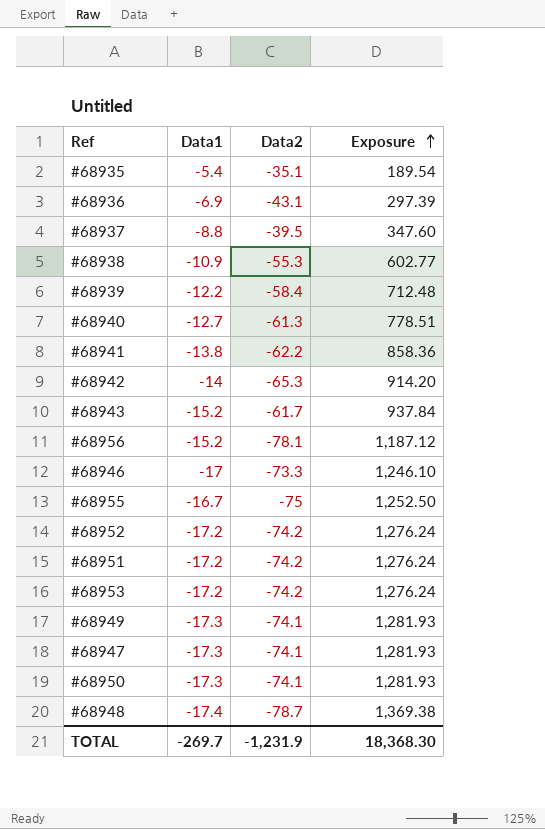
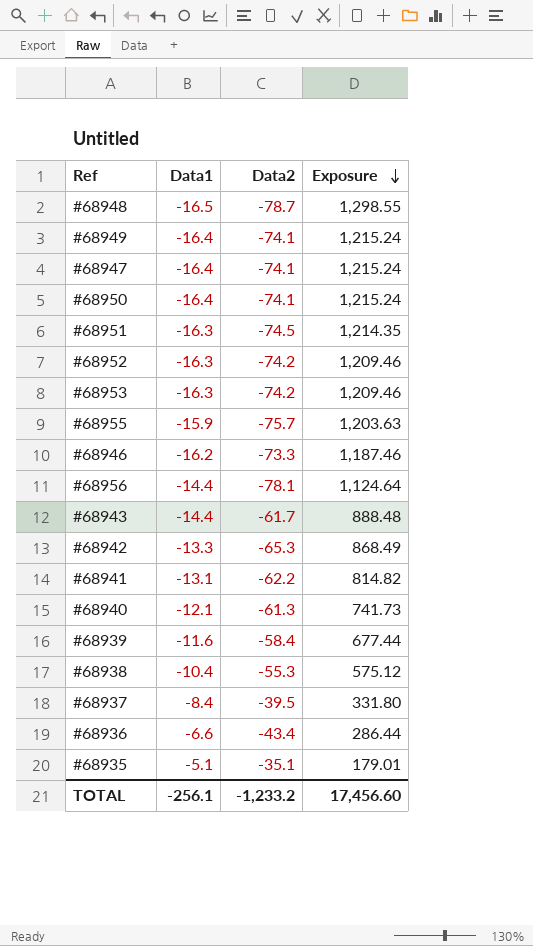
row order: Exposure ascending -> Exposure descending
#68948 | Data1: -17.4 -> -16.5
#68948 | Exposure: 1,369.38 -> 1,298.55
#68949 | Data1: -17.3 -> -16.4
#68949 | Exposure: 1,281.93 -> 1,215.24
#68947 | Data1: -17.3 -> -16.4
#68947 | Exposure: 1,281.93 -> 1,215.24
#68950 | Data1: -17.3 -> -16.4
#68950 | Exposure: 1,281.93 -> 1,215.24
#68951 | Data1: -17.2 -> -16.3
#68951 | Data2: -74.2 -> -74.5
#68951 | Exposure: 1,276.24 -> 1,214.35
#68952 | Data1: -17.2 -> -16.3
#68952 | Exposure: 1,276.24 -> 1,209.46
#68953 | Data1: -17.2 -> -16.3
#68953 | Exposure: 1,276.24 -> 1,209.46
#68955 | Data1: -16.7 -> -15.9
#68955 | Data2: -75 -> -75.7
#68955 | Exposure: 1,252.50 -> 1,203.63
#68946 | Data1: -17 -> -16.2
#68946 | Exposure: 1,246.10 -> 1,187.46
#68956 | Data1: -15.2 -> -14.4
#68956 | Exposure: 1,187.12 -> 1,124.64
#68943 | Data1: -15.2 -> -14.4
#68943 | Exposure: 937.84 -> 888.48
#68942 | Data1: -14 -> -13.3
#68942 | Exposure: 914.20 -> 868.49
#68941 | Data1: -13.8 -> -13.1
#68941 | Exposure: 858.36 -> 814.82
#68940 | Data1: -12.7 -> -12.1
#68940 | Exposure: 778.51 -> 741.73
#68939 | Data1: -12.2 -> -11.6
#68939 | Exposure: 712.48 -> 677.44
#68938 | Data1: -10.9 -> -10.4
#68938 | Exposure: 602.77 -> 575.12
#68937 | Data1: -8.8 -> -8.4
#68937 | Exposure: 347.60 -> 331.80
#68936 | Data1: -6.9 -> -6.6
#68936 | Data2: -43.1 -> -43.4
#68936 | Exposure: 297.39 -> 286.44
#68935 | Data1: -5.4 -> -5.1
#68935 | Exposure: 189.54 -> 179.01
TOTAL | Data1: -269.7 -> -256.1
TOTAL | Data2: -1,231.9 -> -1,233.2
TOTAL | Exposure: 18,368.30 -> 17,456.60

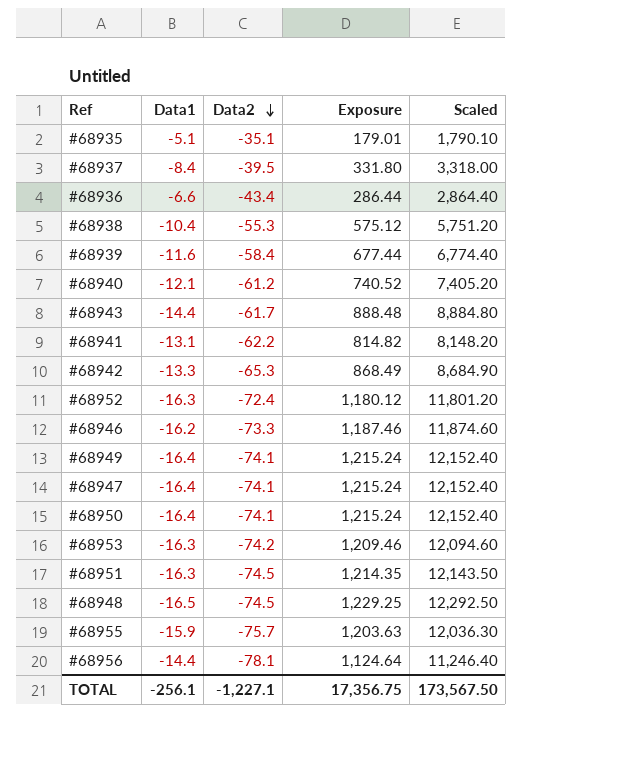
row order: Exposure descending -> Data2 descending
column Scaled | formula: none -> [Exposure] * 10
#68940 | Data2: -61.3 -> -61.2
#68940 | Exposure: 741.73 -> 740.52
#68952 | Data2: -74.2 -> -72.4
#68952 | Exposure: 1,209.46 -> 1,180.12
#68948 | Data2: -78.7 -> -74.5
#68948 | Exposure: 1,298.55 -> 1,229.25
TOTAL | Data2: -1,233.2 -> -1,227.1
TOTAL | Exposure: 17,456.60 -> 17,356.75

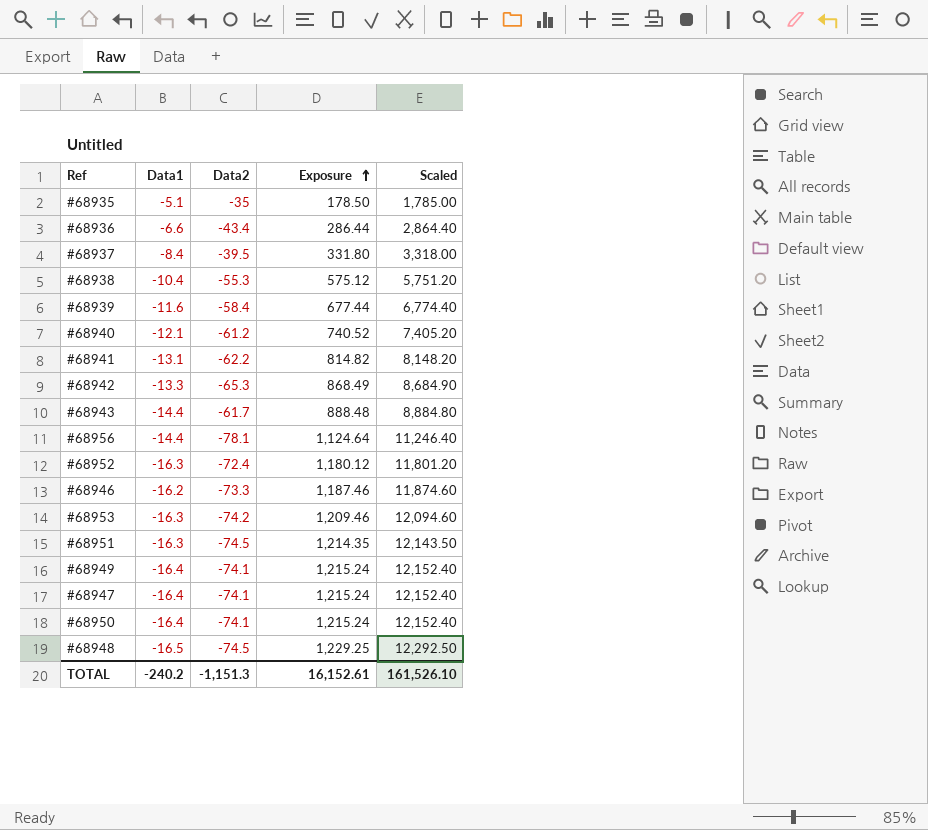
row order: Data2 descending -> Exposure ascending
row #68955: -15.9 | -75.7 | 1,203.63 | 12,036.30 -> none
#68935 | Data2: -35.1 -> -35
#68935 | Exposure: 179.01 -> 178.50
#68935 | Scaled: 1,790.10 -> 1,785.00
TOTAL | Data1: -256.1 -> -240.2
TOTAL | Data2: -1,227.1 -> -1,151.3
TOTAL | Exposure: 17,356.75 -> 16,152.61
TOTAL | Scaled: 173,567.50 -> 161,526.10

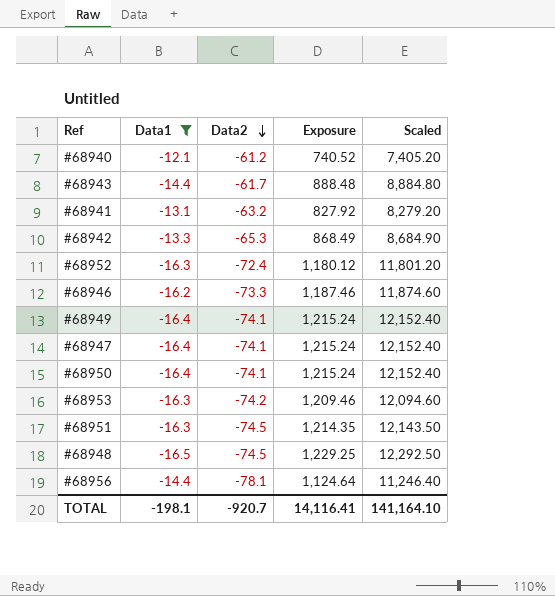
filter: none -> Data1 <= -12.1
row order: Exposure ascending -> Data2 descending
#68941 | Data2: -62.2 -> -63.2
#68941 | Exposure: 814.82 -> 827.92
#68941 | Scaled: 8,148.20 -> 8,279.20
TOTAL | Data1: -240.2 -> -198.1
TOTAL | Data2: -1,151.3 -> -920.7
TOTAL | Exposure: 16,152.61 -> 14,116.41
TOTAL | Scaled: 161,526.10 -> 141,164.10

